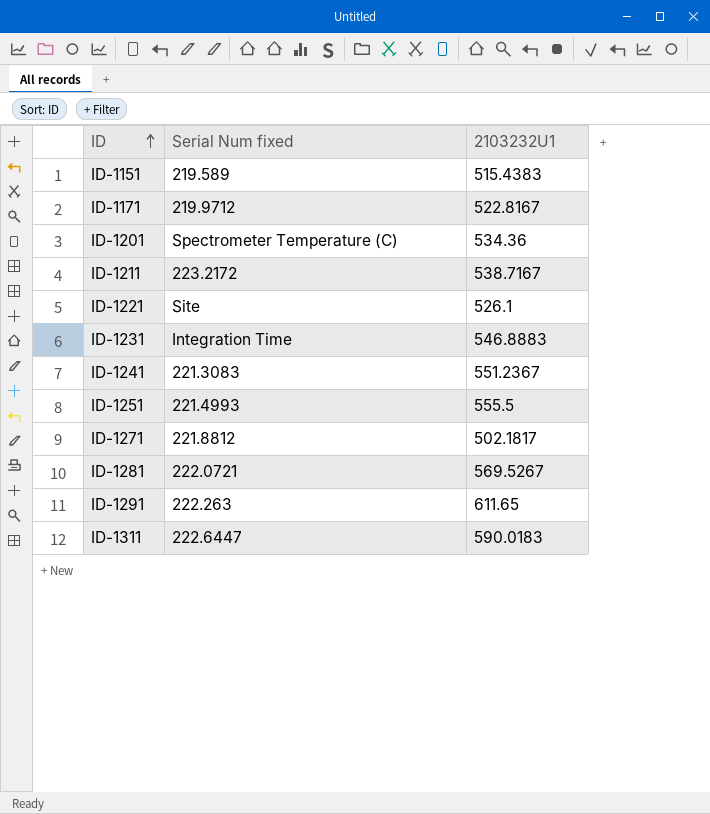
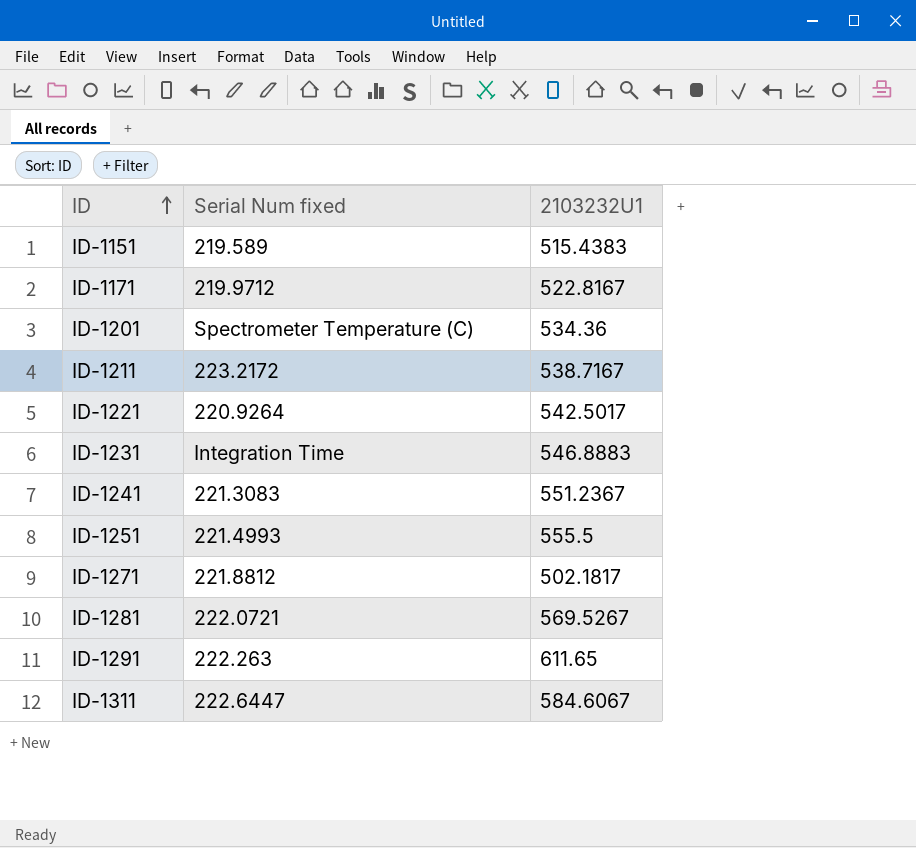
ID-1221 | Serial Num fixed: Site -> 220.9264
ID-1221 | 2103232U1: 526.1 -> 542.5017
ID-1311 | 2103232U1: 590.0183 -> 584.6067

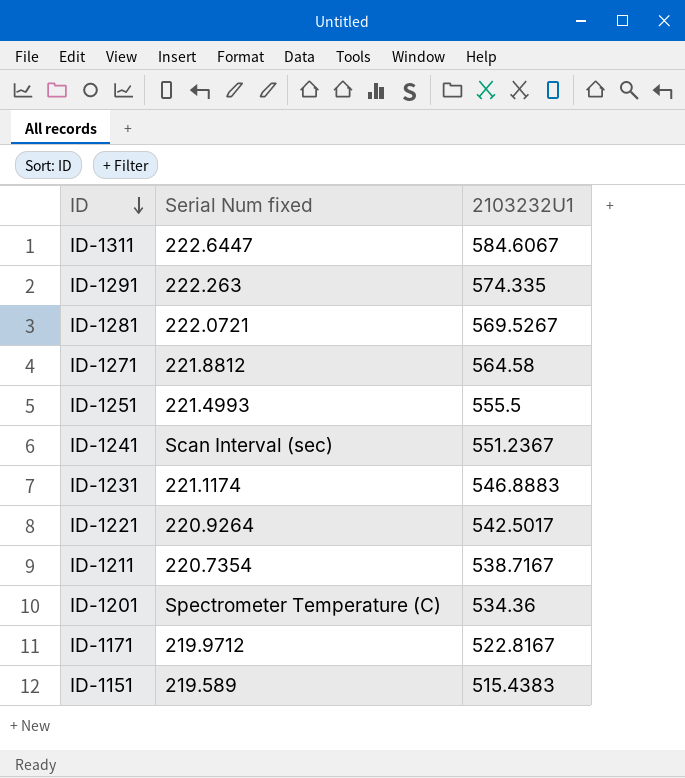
row order: ID ascending -> ID descending
ID-1291 | 2103232U1: 611.65 -> 574.335
ID-1271 | 2103232U1: 502.1817 -> 564.58
ID-1241 | Serial Num fixed: 221.3083 -> Scan Interval (sec)
ID-1231 | Serial Num fixed: Integration Time -> 221.1174
ID-1211 | Serial Num fixed: 223.2172 -> 220.7354

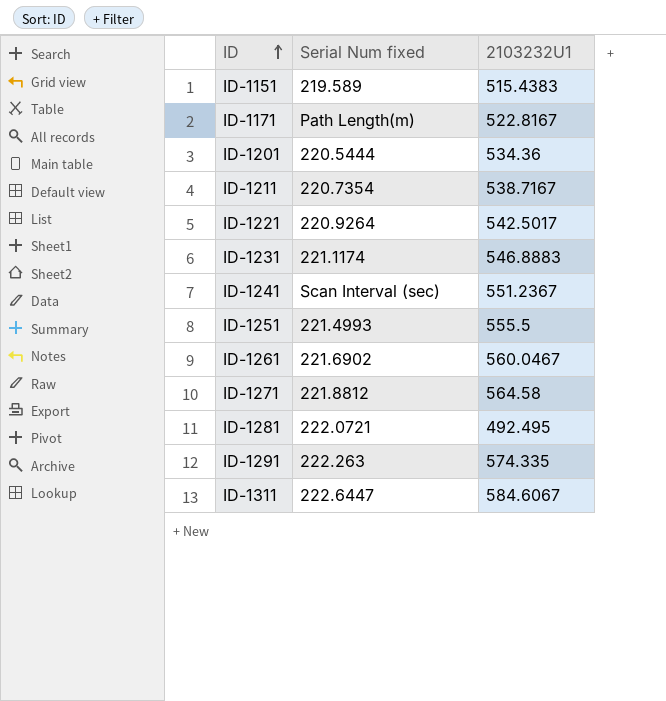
row order: ID descending -> ID ascending
ID-1171 | Serial Num fixed: 219.9712 -> Path Length(m)
ID-1201 | Serial Num fixed: Spectrometer Temperature (C) -> 220.5444
row ID-1261: none -> 221.6902 | 560.0467
ID-1281 | 2103232U1: 569.5267 -> 492.495

